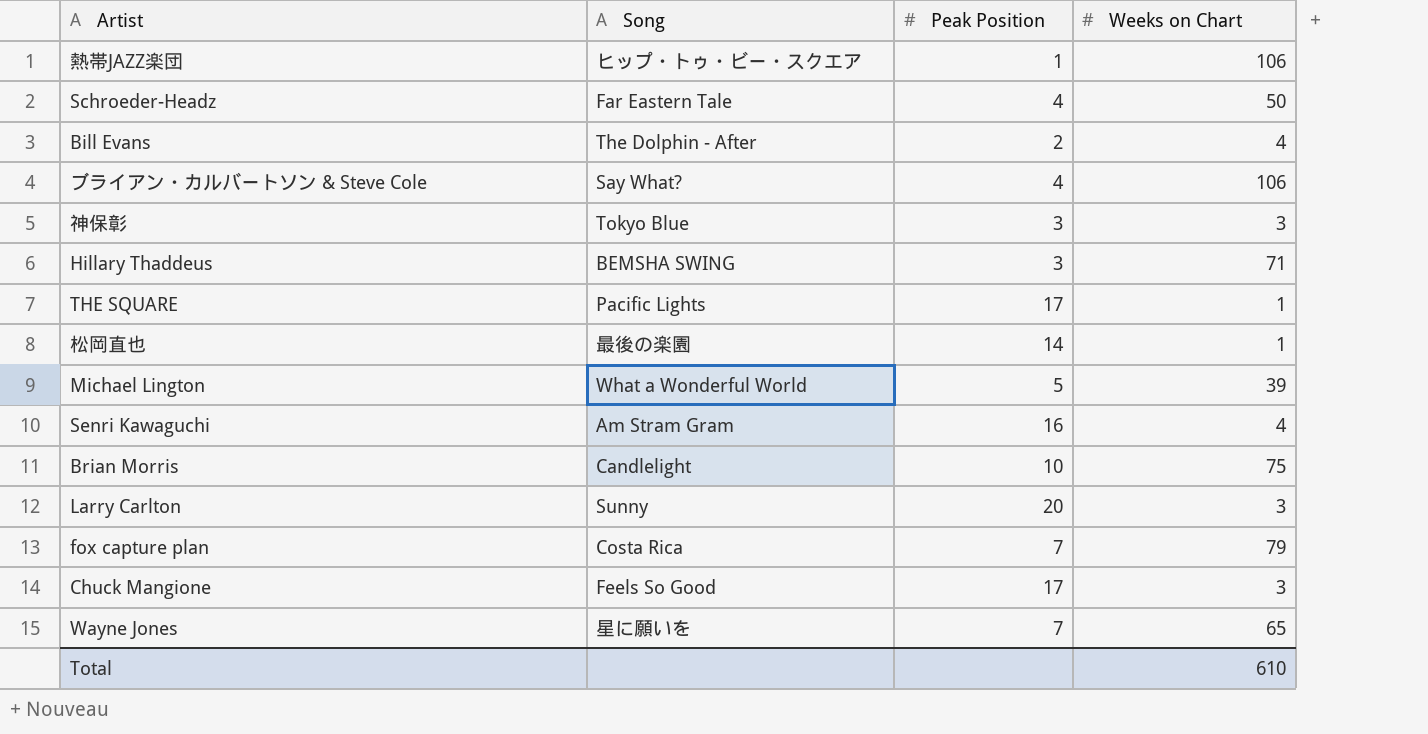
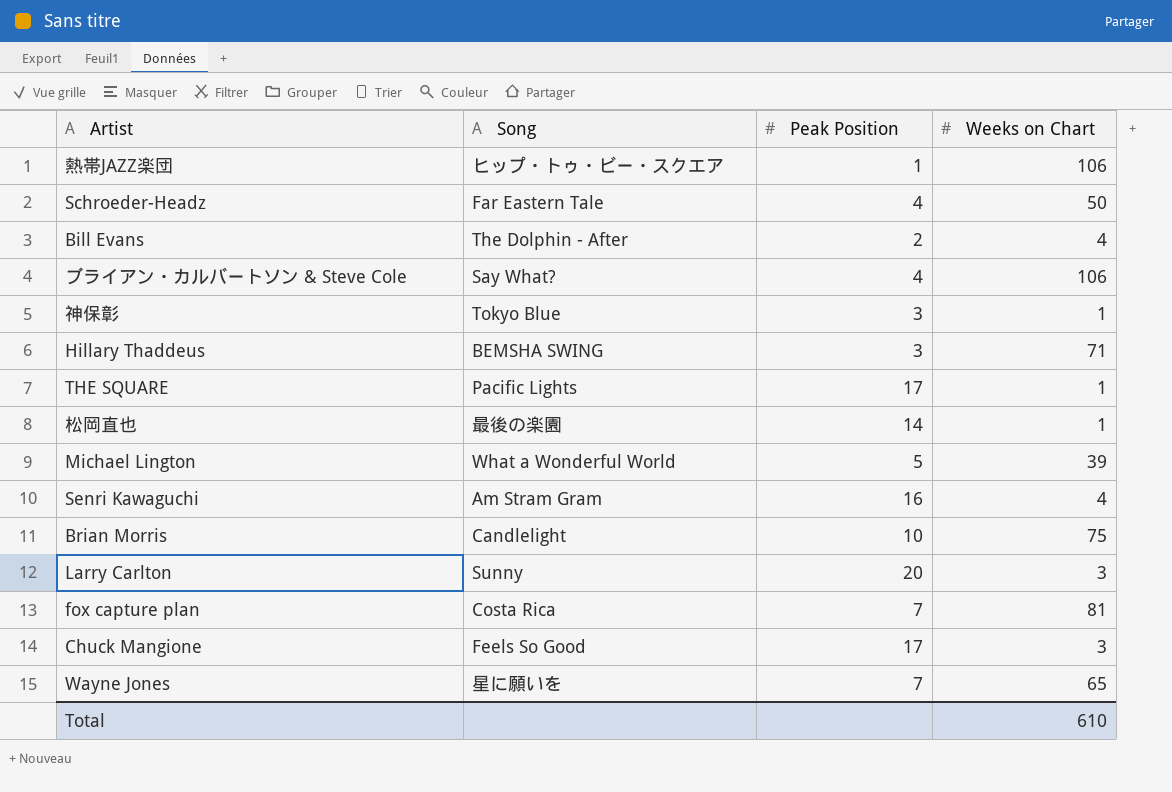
神保彰 | Weeks on Chart: 3 -> 1
fox capture plan | Weeks on Chart: 79 -> 81

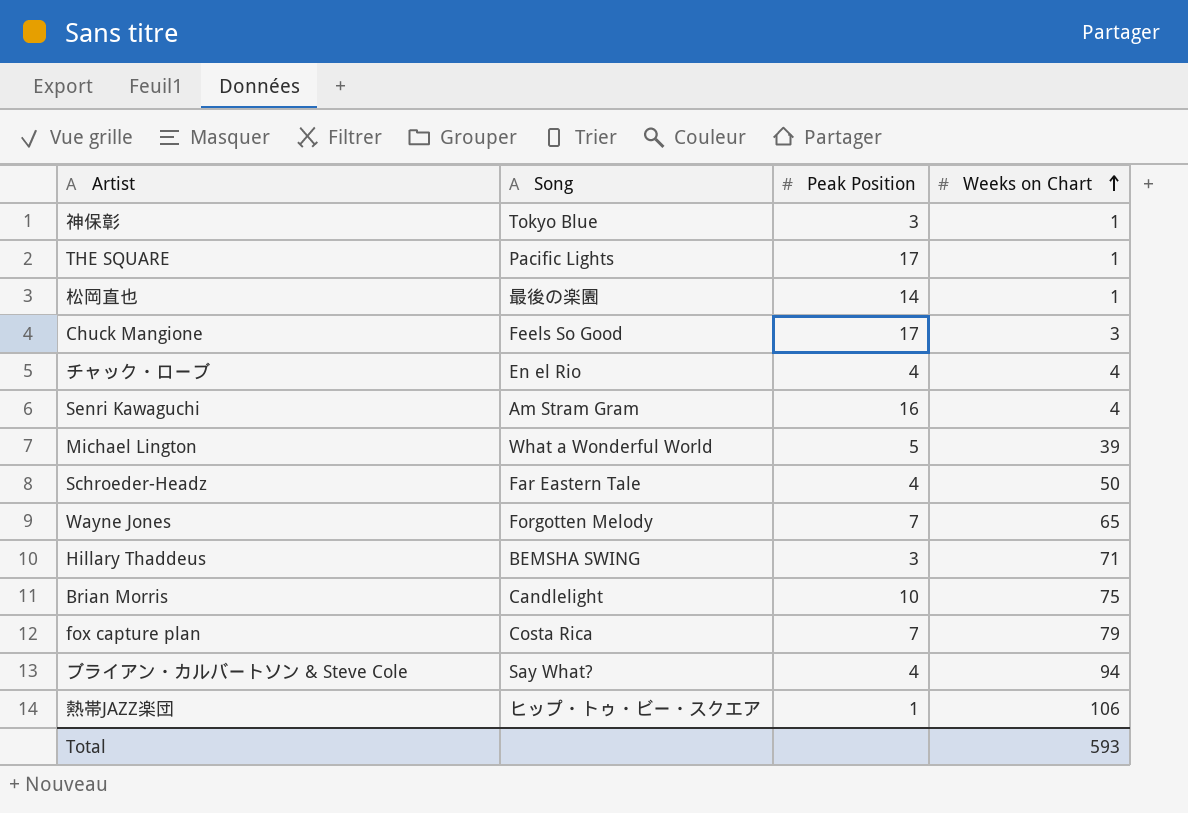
row order: none -> Weeks on Chart ascending
row Bill Evans: The Dolphin - After | 2 | 4 -> none
row Larry Carlton: Sunny | 20 | 3 -> none
row チャック・ローブ: none -> En el Rio | 4 | 4
Wayne Jones | Song: 星に願いを -> Forgotten Melody
fox capture plan | Weeks on Chart: 81 -> 79
ブライアン・カルバートソン & Steve Cole | Weeks on Chart: 106 -> 94
Total | Weeks on Chart: 610 -> 593

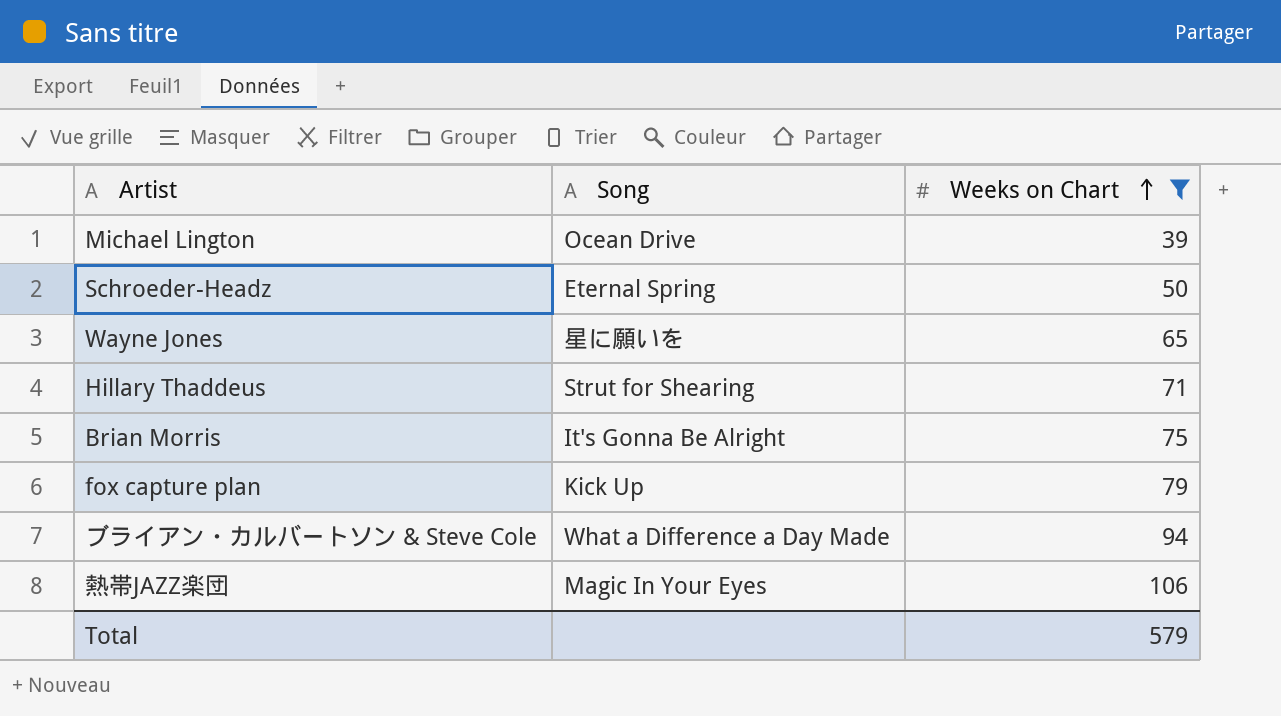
filter: none -> Weeks on Chart >= 39
column Peak Position | position: 3 -> none
Michael Lington | Song: What a Wonderful World -> Ocean Drive
Schroeder-Headz | Song: Far Eastern Tale -> Eternal Spring
Wayne Jones | Song: Forgotten Melody -> 星に願いを
Hillary Thaddeus | Song: BEMSHA SWING -> Strut for Shearing
Brian Morris | Song: Candlelight -> It's Gonna Be Alright
fox capture plan | Song: Costa Rica -> Kick Up
ブライアン・カルバートソン & Steve Cole | Song: Say What? -> What a Difference a Day Made
熱帯JAZZ楽団 | Song: ヒップ・トゥ・ビー・スクエア -> Magic In Your Eyes
Total | Weeks on Chart: 593 -> 579

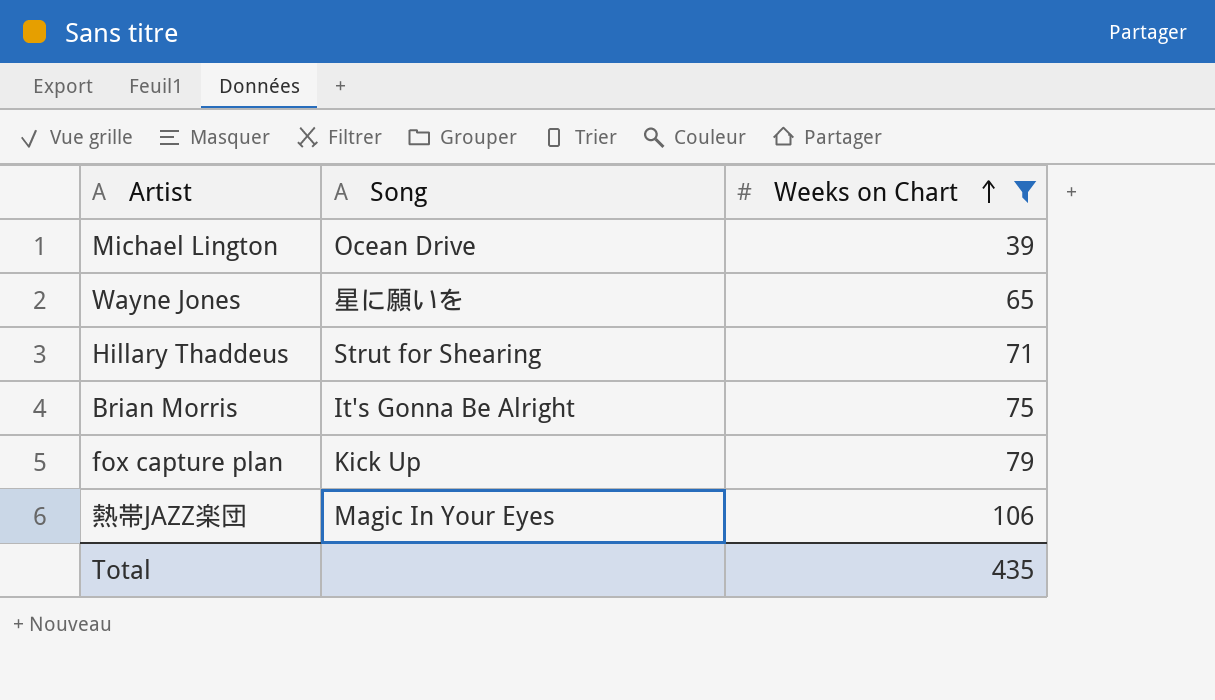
row Schroeder-Headz: Eternal Spring | 50 -> none
row ブライアン・カルバートソン & Steve Cole: What a Difference a Day Made | 94 -> none
Total | Weeks on Chart: 579 -> 435

